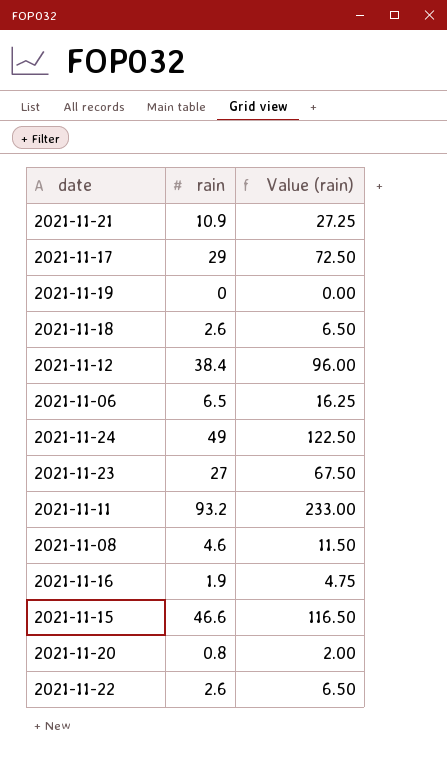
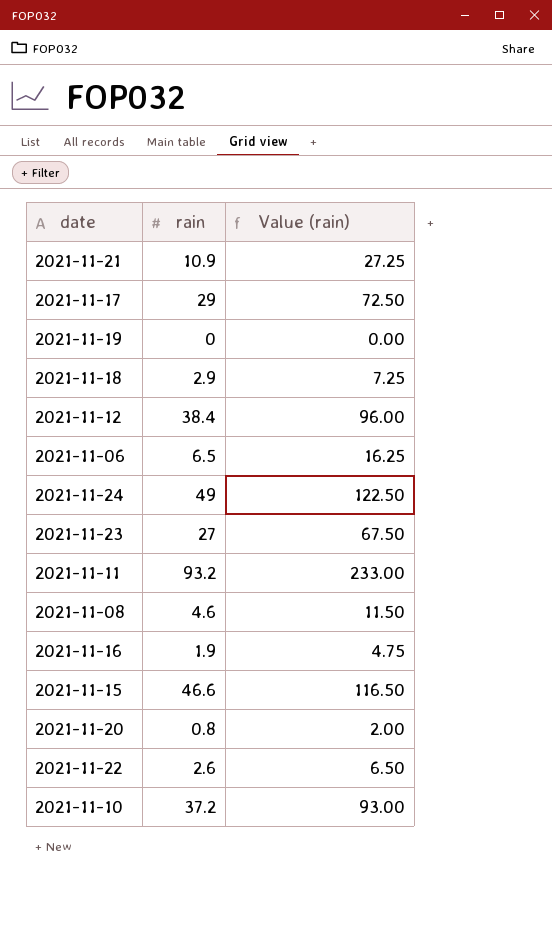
2021-11-18 | rain: 2.6 -> 2.9
2021-11-18 | Value (rain): 6.50 -> 7.25
row 2021-11-10: none -> 37.2 | 93.00

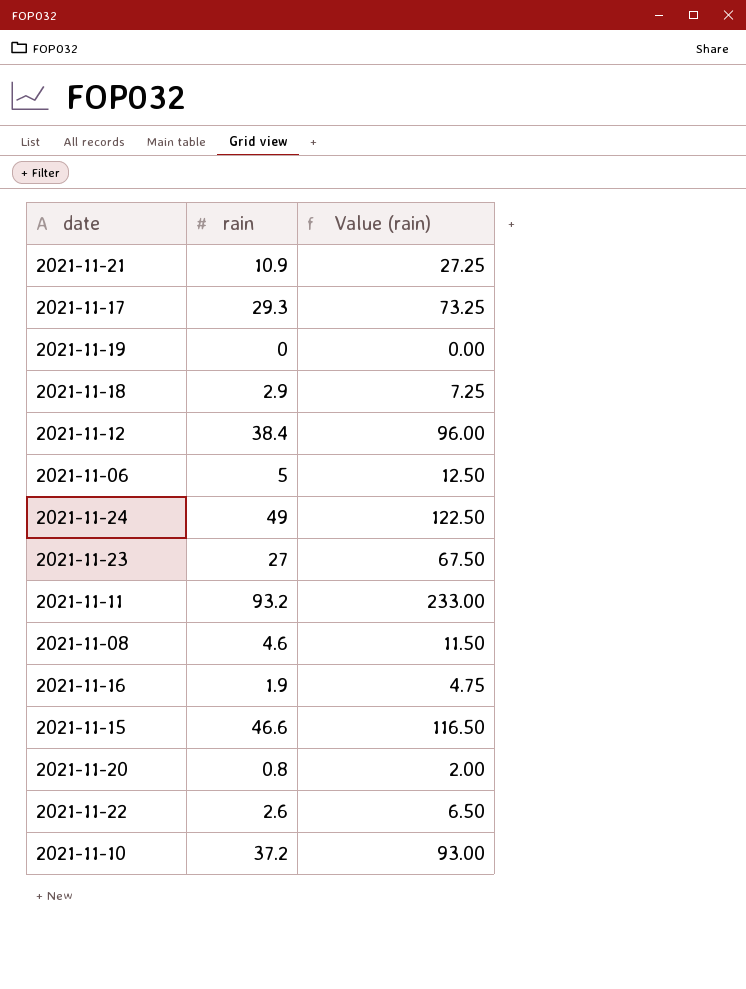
2021-11-17 | rain: 29 -> 29.3
2021-11-17 | Value (rain): 72.50 -> 73.25
2021-11-06 | rain: 6.5 -> 5
2021-11-06 | Value (rain): 16.25 -> 12.50

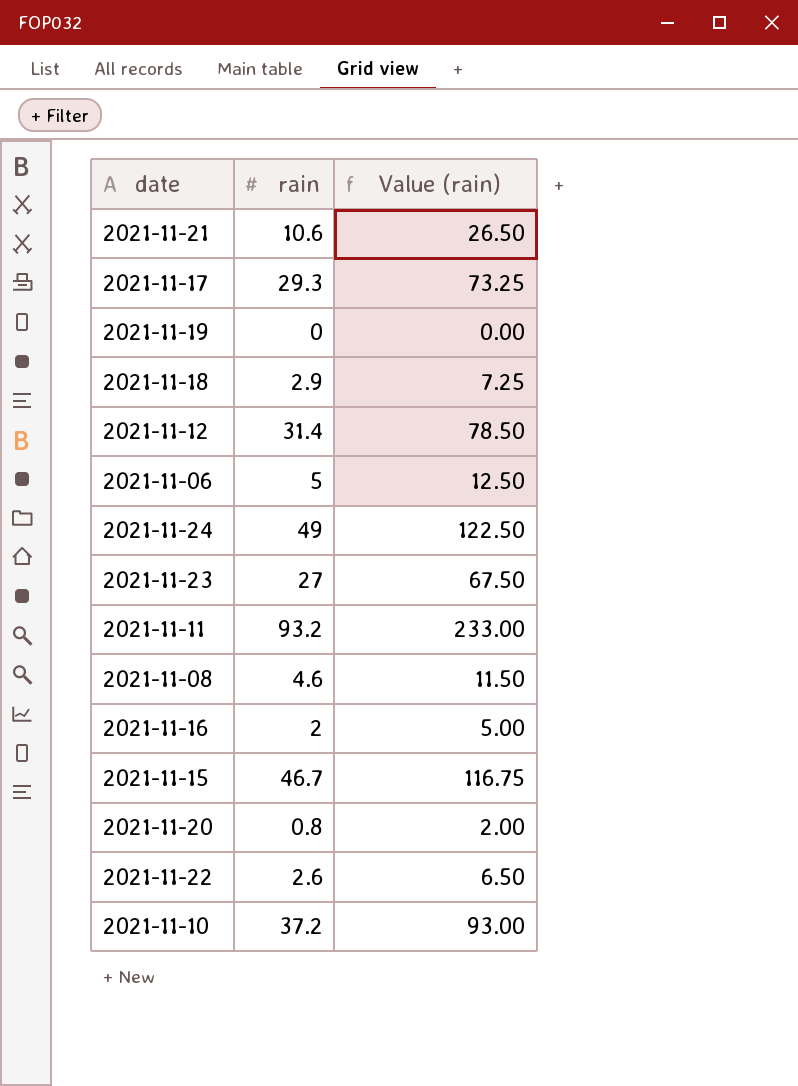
2021-11-21 | rain: 10.9 -> 10.6
2021-11-21 | Value (rain): 27.25 -> 26.50
2021-11-12 | rain: 38.4 -> 31.4
2021-11-12 | Value (rain): 96.00 -> 78.50
2021-11-16 | rain: 1.9 -> 2
2021-11-16 | Value (rain): 4.75 -> 5.00
2021-11-15 | rain: 46.6 -> 46.7
2021-11-15 | Value (rain): 116.50 -> 116.75

